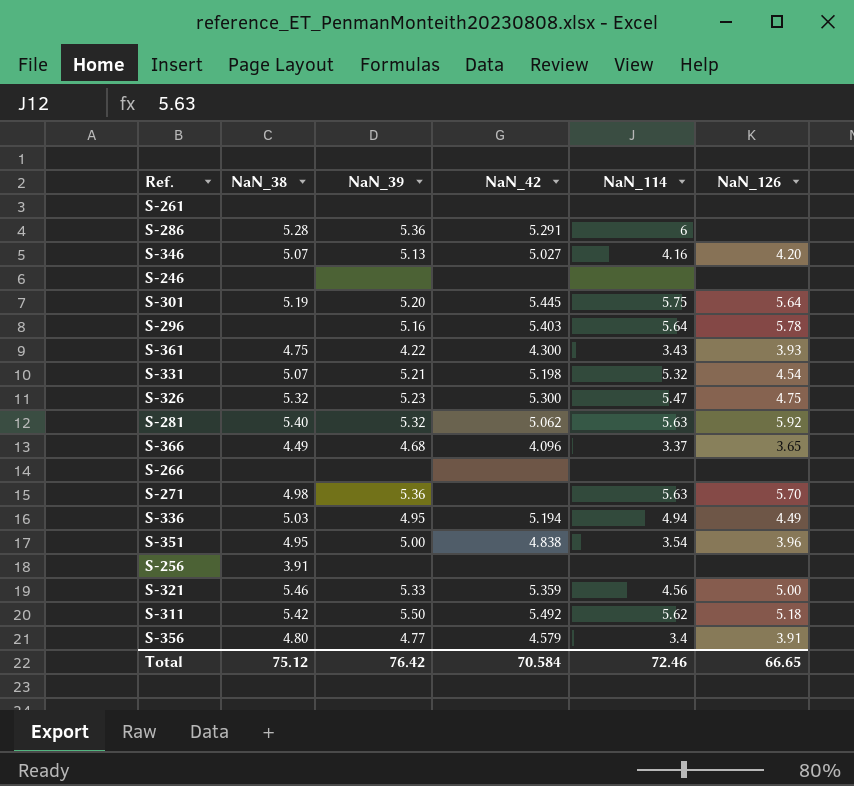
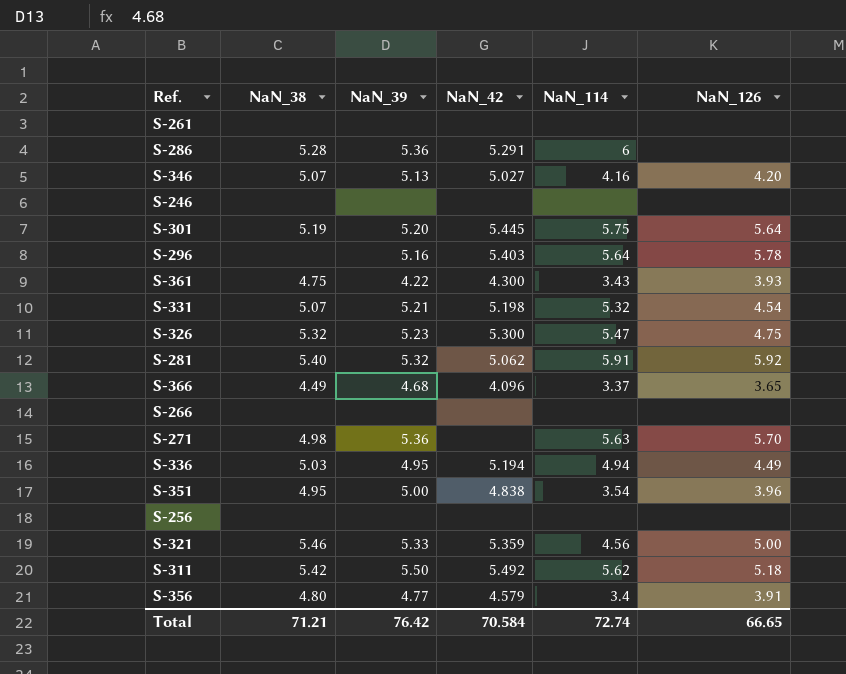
S-281 | NaN_114: 5.63 -> 5.91
S-256 | NaN_38: 3.91 -> none
Total | NaN_38: 75.12 -> 71.21
Total | NaN_114: 72.46 -> 72.74

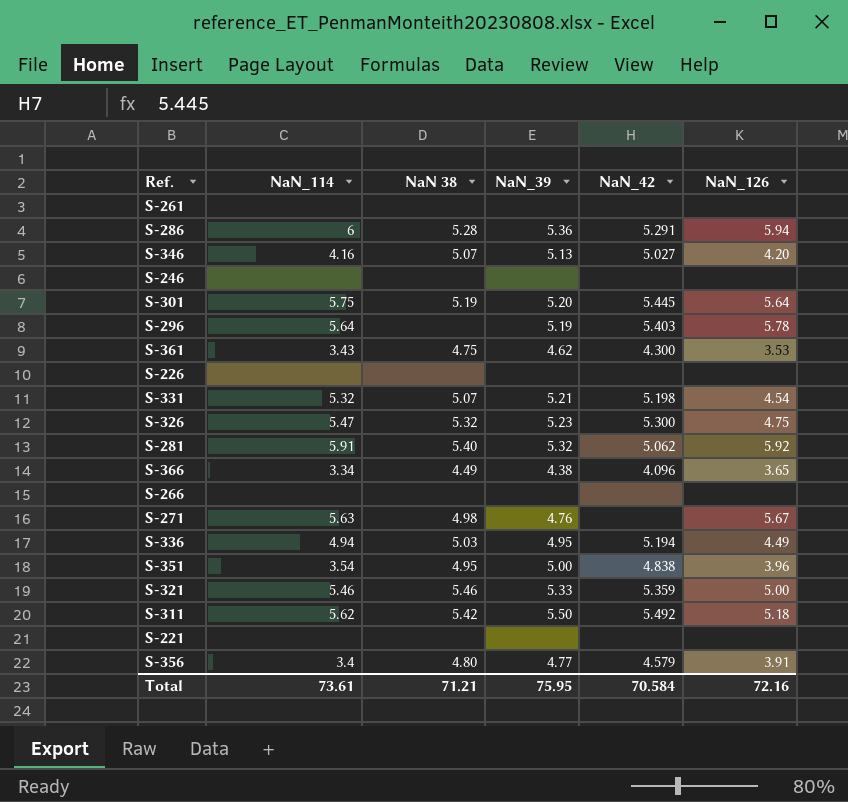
column NaN_114 | position: 5 -> 2
column name: NaN_38 -> NaN 38
row S-256: none | none | none | none | none -> none
S-286 | NaN_126: none -> 5.94
S-296 | NaN_39: 5.16 -> 5.19
S-361 | NaN_39: 4.22 -> 4.62
S-361 | NaN_126: 3.93 -> 3.53
row S-226: none -> none | none | none | none | none
S-366 | NaN_114: 3.37 -> 3.34
S-366 | NaN_39: 4.68 -> 4.38
S-271 | NaN_39: 5.36 -> 4.76
S-271 | NaN_126: 5.70 -> 5.67
S-321 | NaN_114: 4.56 -> 5.46
row S-221: none -> none | none | none | none | none
Total | NaN_114: 72.74 -> 73.61
Total | NaN_39: 76.42 -> 75.95
Total | NaN_126: 66.65 -> 72.16

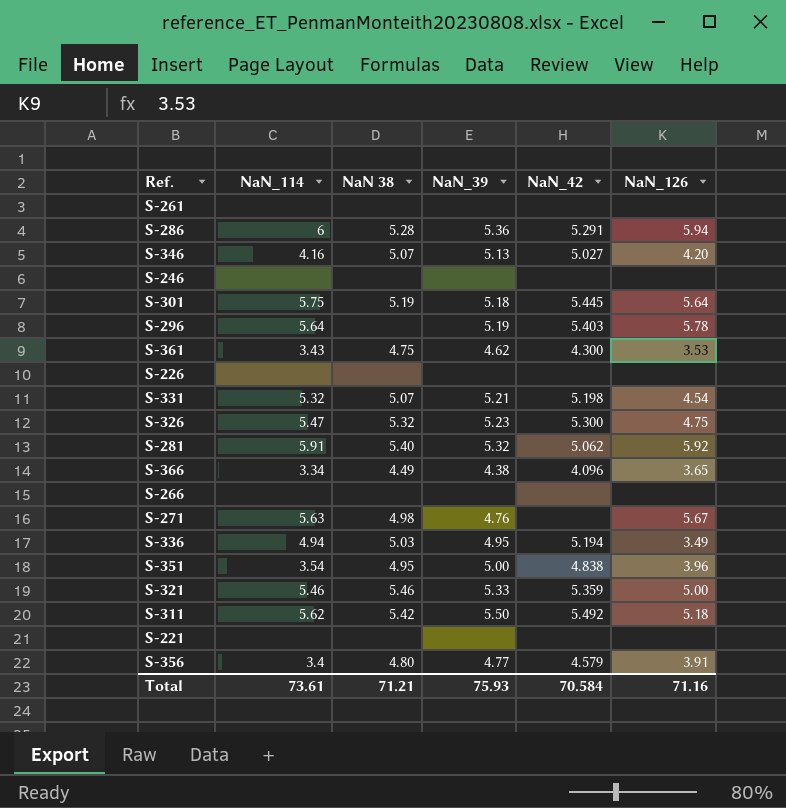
S-301 | NaN_39: 5.20 -> 5.18
S-336 | NaN_126: 4.49 -> 3.49
Total | NaN_39: 75.95 -> 75.93
Total | NaN_126: 72.16 -> 71.16

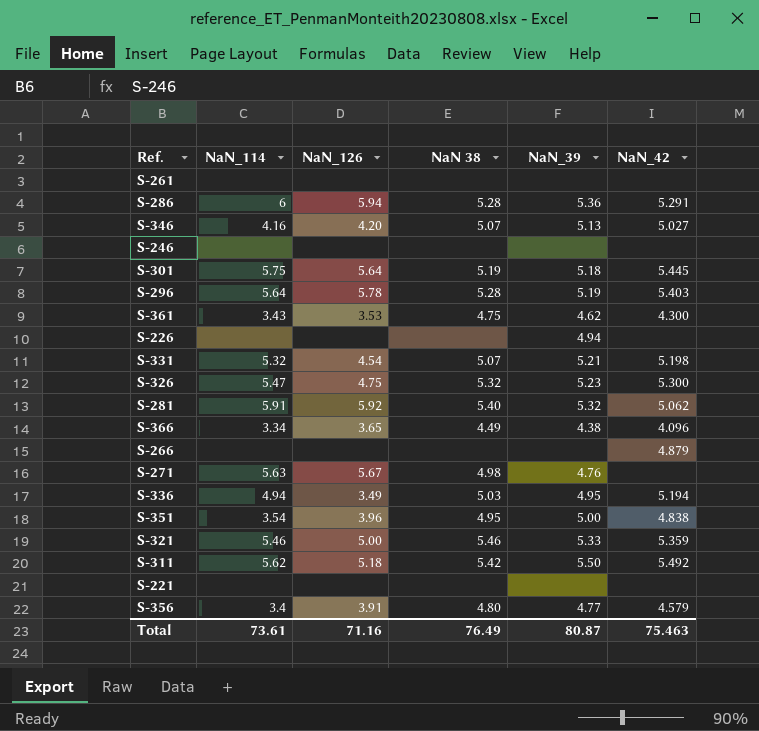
column NaN_126 | position: 6 -> 3
S-296 | NaN 38: none -> 5.28
S-226 | NaN_39: none -> 4.94
S-266 | NaN_42: none -> 4.879
Total | NaN 38: 71.21 -> 76.49
Total | NaN_39: 75.93 -> 80.87
Total | NaN_42: 70.584 -> 75.463

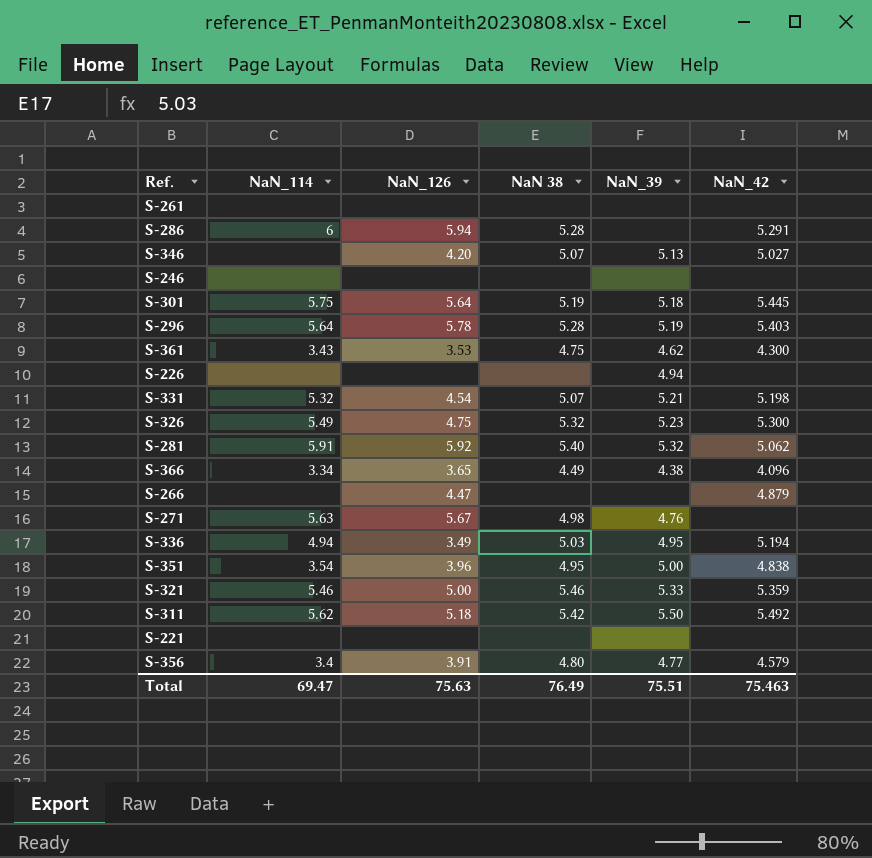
S-286 | NaN_39: 5.36 -> none
S-346 | NaN_114: 4.16 -> none
S-326 | NaN_114: 5.47 -> 5.49
S-266 | NaN_126: none -> 4.47
Total | NaN_114: 73.61 -> 69.47
Total | NaN_126: 71.16 -> 75.63
Total | NaN_39: 80.87 -> 75.51

